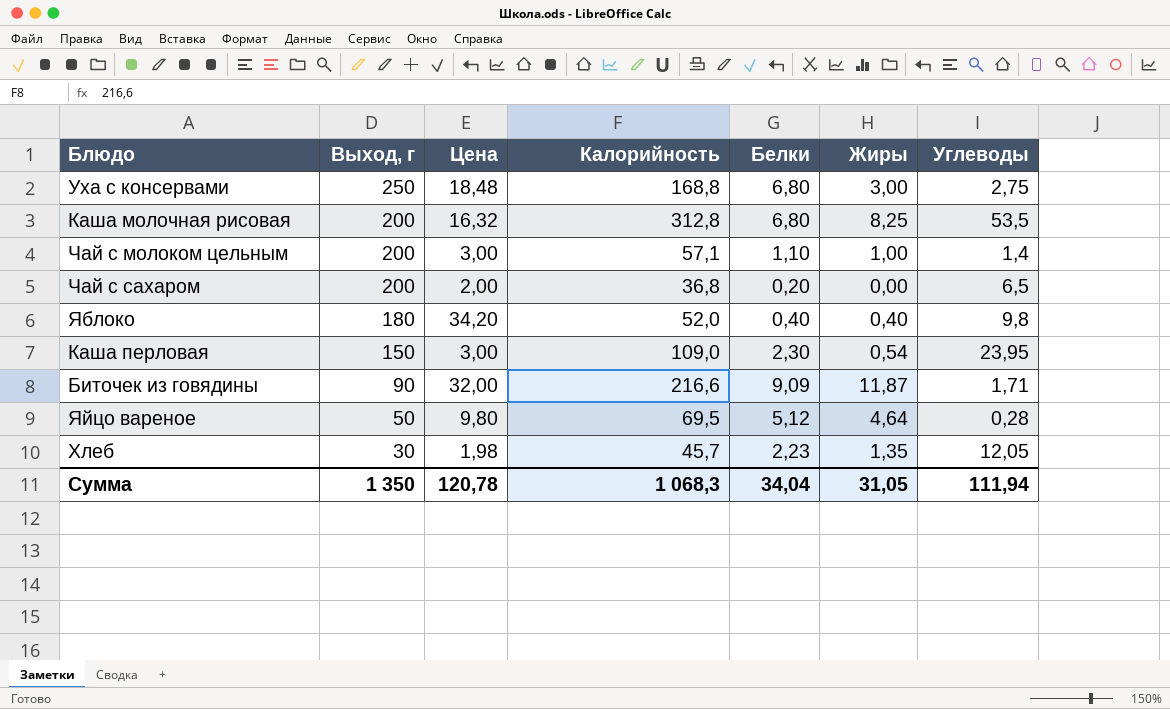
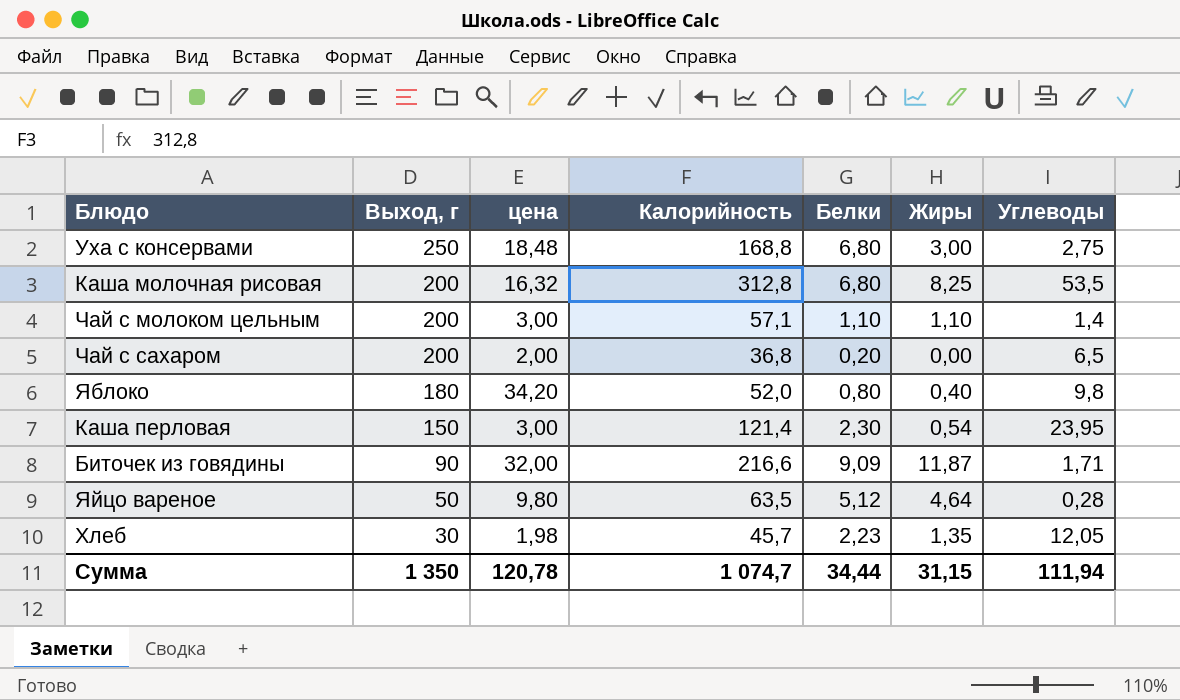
column name: Цена -> цена
Чай с молоком цельным | Жиры: 1,00 -> 1,10
Яблоко | Белки: 0,40 -> 0,80
Каша перловая | Калорийность: 109,0 -> 121,4
Яйцо вареное | Калорийность: 69,5 -> 63,5
Сумма | Калорийность: 1 068,3 -> 1 074,7
Сумма | Белки: 34,04 -> 34,44
Сумма | Жиры: 31,05 -> 31,15

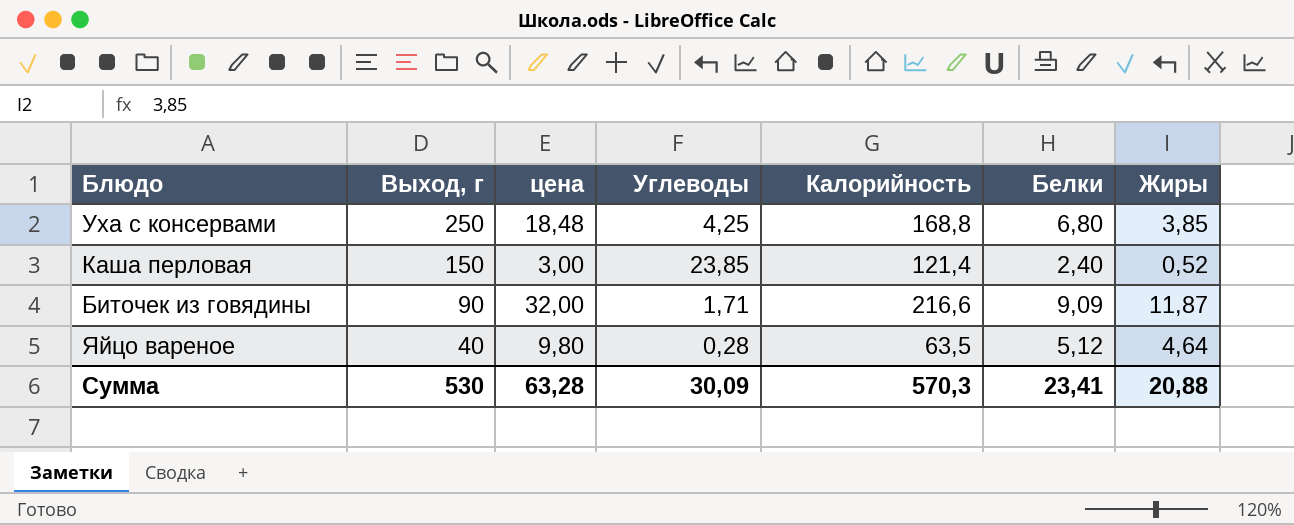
column Углеводы | position: 7 -> 4
row Каша молочная рисовая: 200 | 16,32 | 312,8 | 6,80 | 8,25 | 53,5 -> none
row Чай с молоком цельным: 200 | 3,00 | 57,1 | 1,10 | 1,10 | 1,4 -> none
row Чай с сахаром: 200 | 2,00 | 36,8 | 0,20 | 0,00 | 6,5 -> none
row Яблоко: 180 | 34,20 | 52,0 | 0,80 | 0,40 | 9,8 -> none
row Хлеб: 30 | 1,98 | 45,7 | 2,23 | 1,35 | 12,05 -> none
Уха с консервами | Углеводы: 2,75 -> 4,25
Уха с консервами | Жиры: 3,00 -> 3,85
Каша перловая | Углеводы: 23,95 -> 23,85
Каша перловая | Белки: 2,30 -> 2,40
Каша перловая | Жиры: 0,54 -> 0,52
Яйцо вареное | Выход, г: 50 -> 40
Сумма | Выход, г: 1 350 -> 530
Сумма | цена: 120,78 -> 63,28
Сумма | Углеводы: 111,94 -> 30,09
Сумма | Калорийность: 1 074,7 -> 570,3
Сумма | Белки: 34,44 -> 23,41
Сумма | Жиры: 31,15 -> 20,88

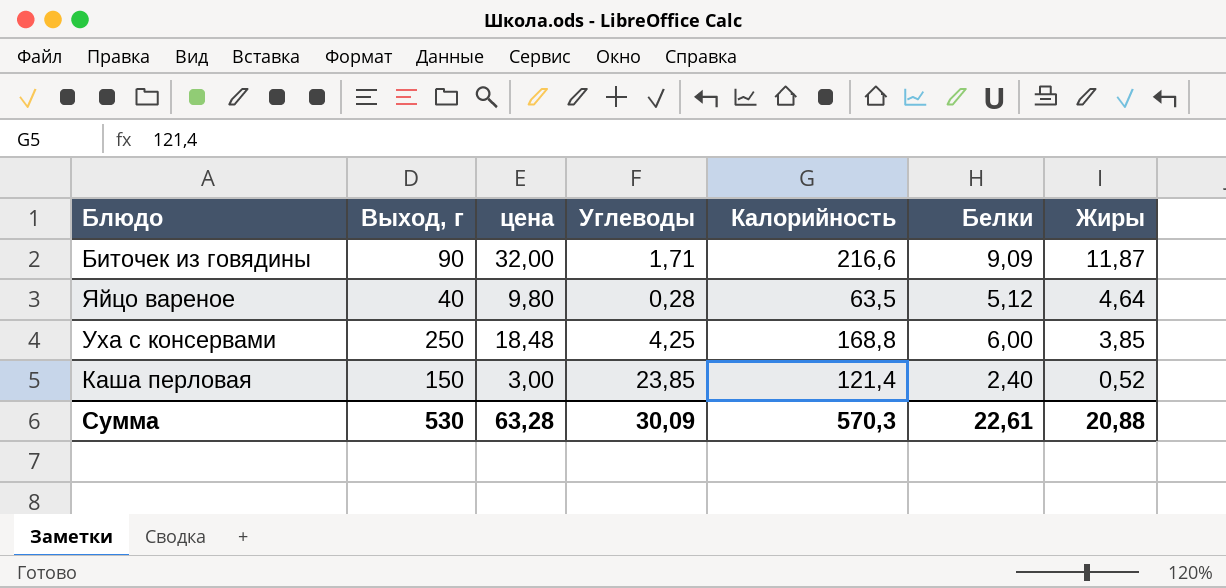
row order: Выход, г descending -> Жиры descending
Уха с консервами | Белки: 6,80 -> 6,00
Сумма | Белки: 23,41 -> 22,61

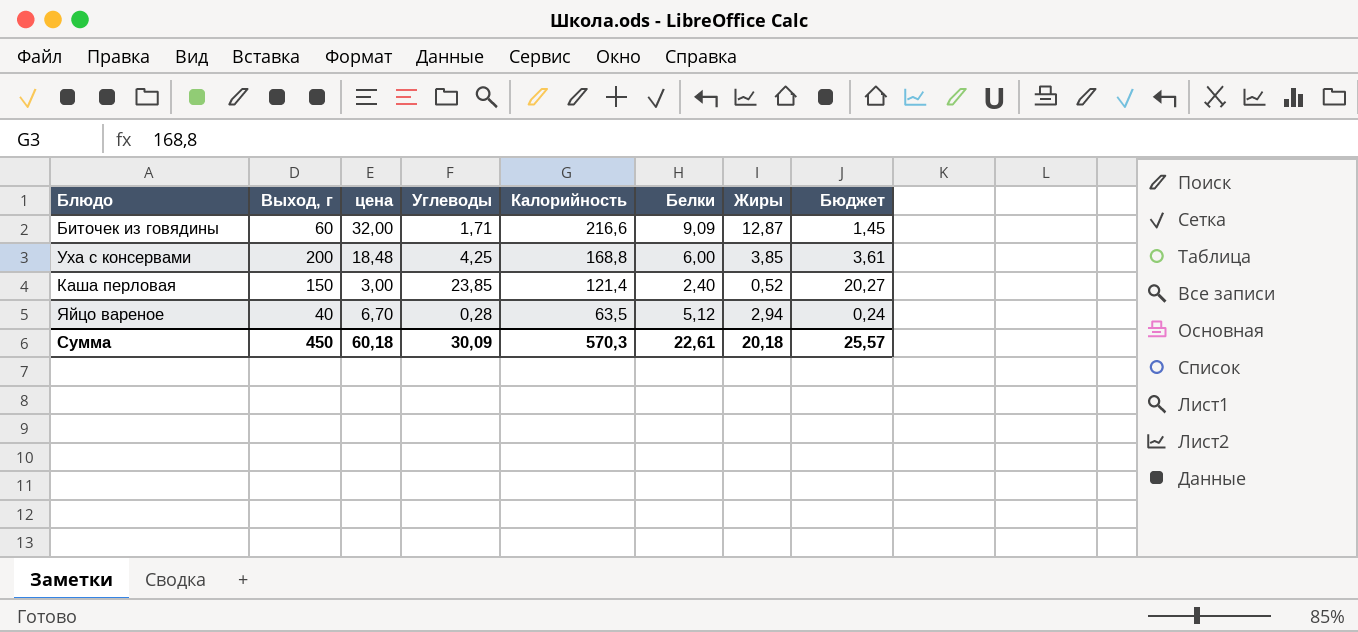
row order: Жиры descending -> Калорийность descending
column Бюджет | formula: none -> [Углеводы] * 0,85
Биточек из говядины | Выход, г: 90 -> 60
Биточек из говядины | Жиры: 11,87 -> 12,87
Уха с консервами | Выход, г: 250 -> 200
Яйцо вареное | цена: 9,80 -> 6,70
Яйцо вареное | Жиры: 4,64 -> 2,94
Сумма | Выход, г: 530 -> 450
Сумма | цена: 63,28 -> 60,18
Сумма | Жиры: 20,88 -> 20,18

